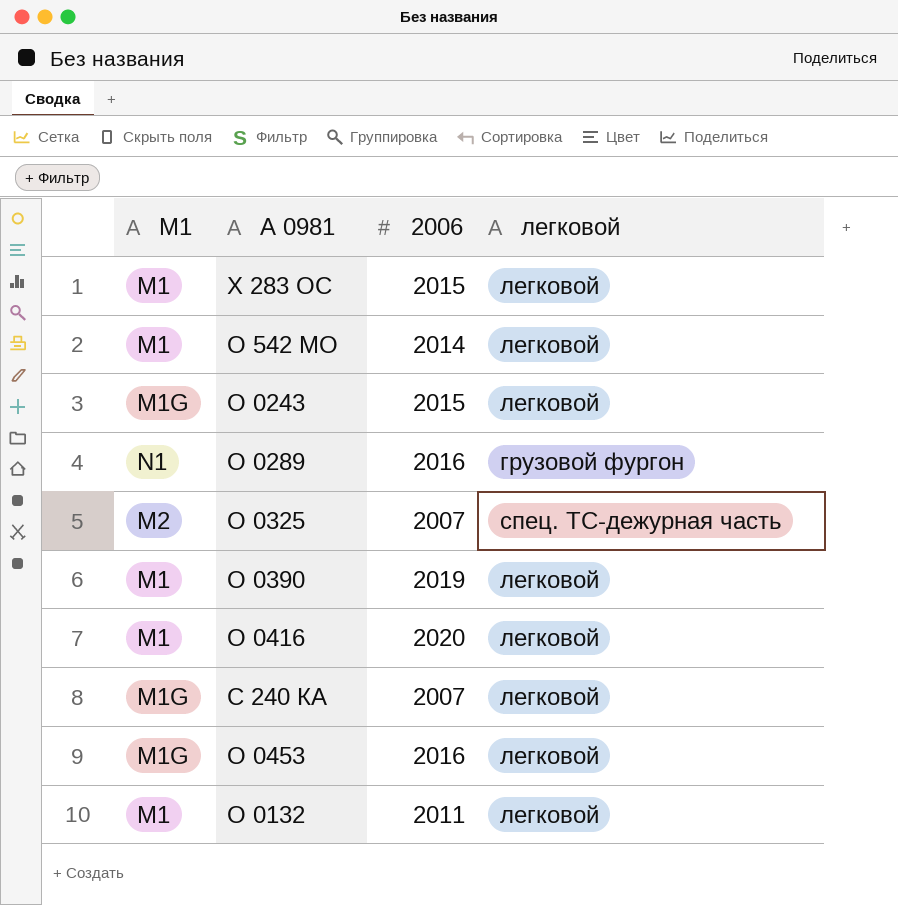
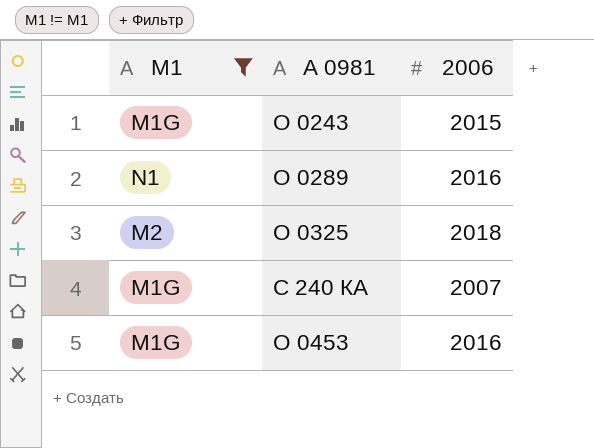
filter: none -> М1 != М1
column легковой | position: 4 -> none
О 0325 | 2006: 2007 -> 2018

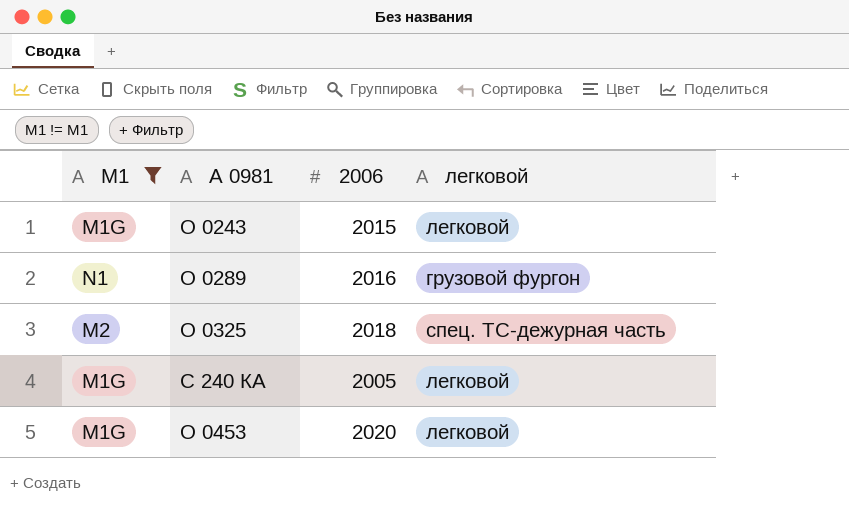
column легковой | position: none -> 4
С 240 КА | 2006: 2007 -> 2005
О 0453 | 2006: 2016 -> 2020

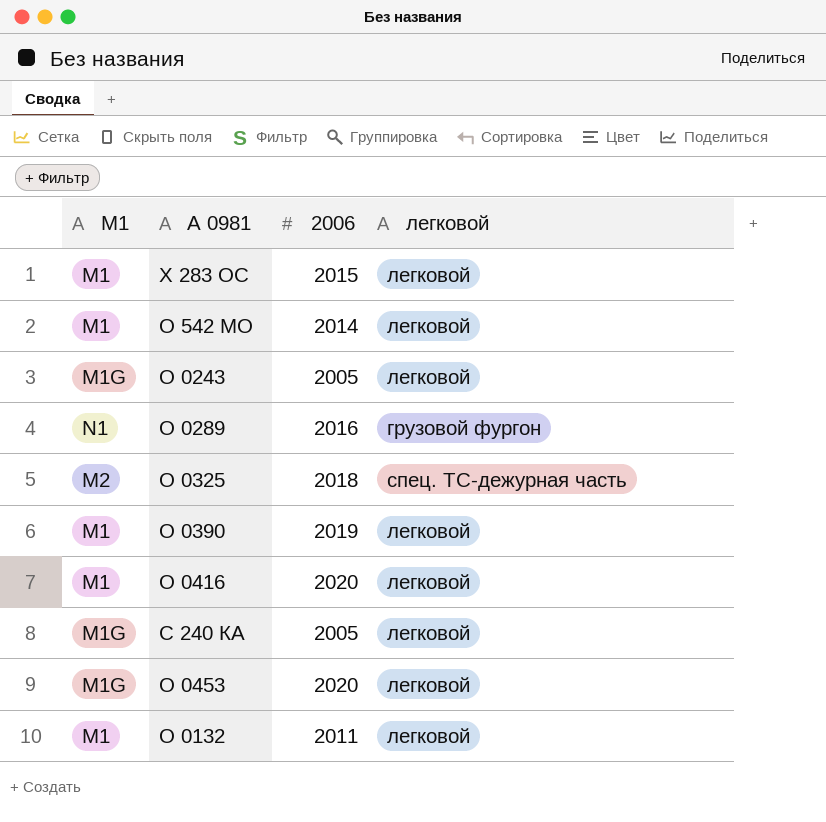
filter: М1 != М1 -> none
О 0243 | 2006: 2015 -> 2005

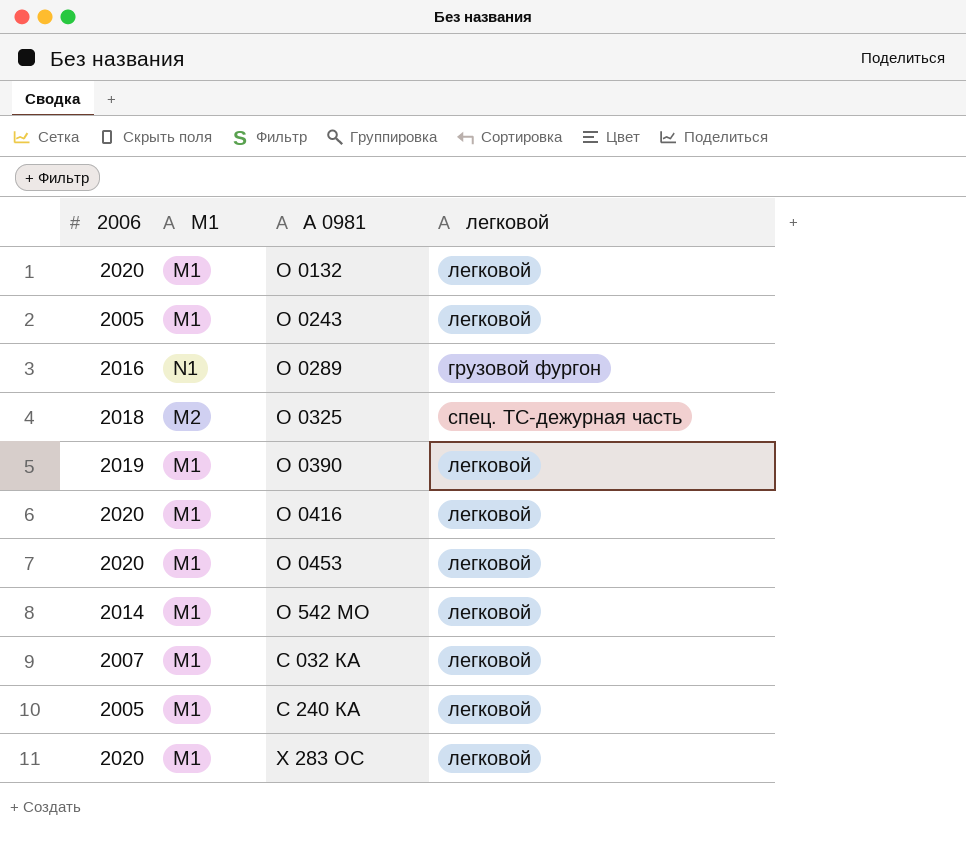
row order: none -> А 0981 ascending
column 2006 | position: 3 -> 1
О 0132 | 2006: 2011 -> 2020
О 0243 | М1: М1G -> М1
О 0453 | М1: М1G -> М1
row С 032 КА: none -> 2007 | М1 | легковой
С 240 КА | М1: М1G -> М1
Х 283 ОС | 2006: 2015 -> 2020

